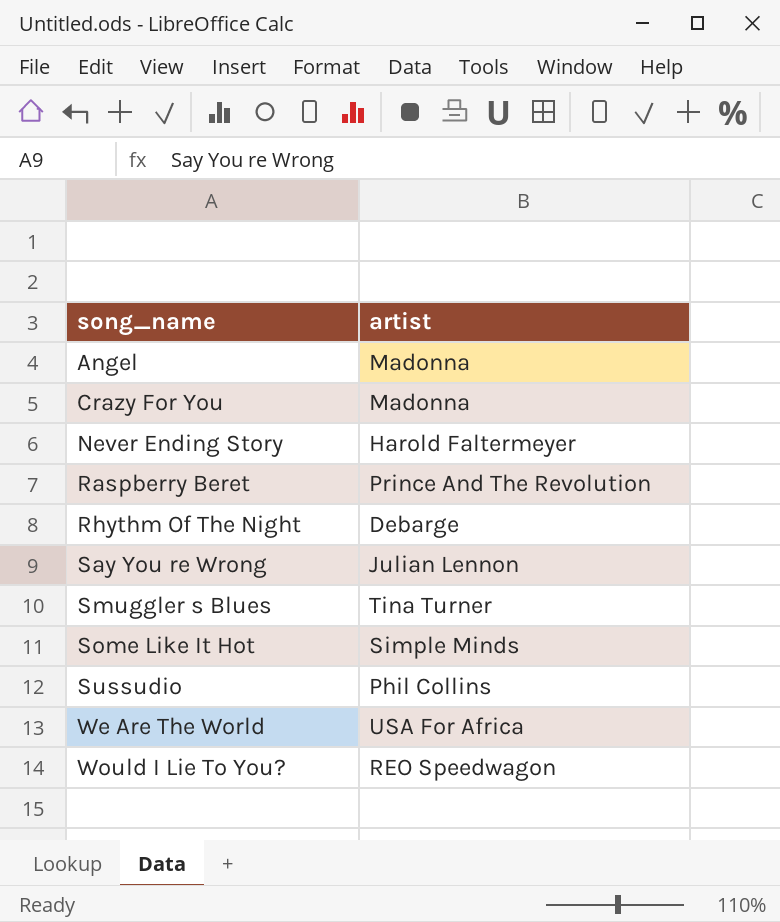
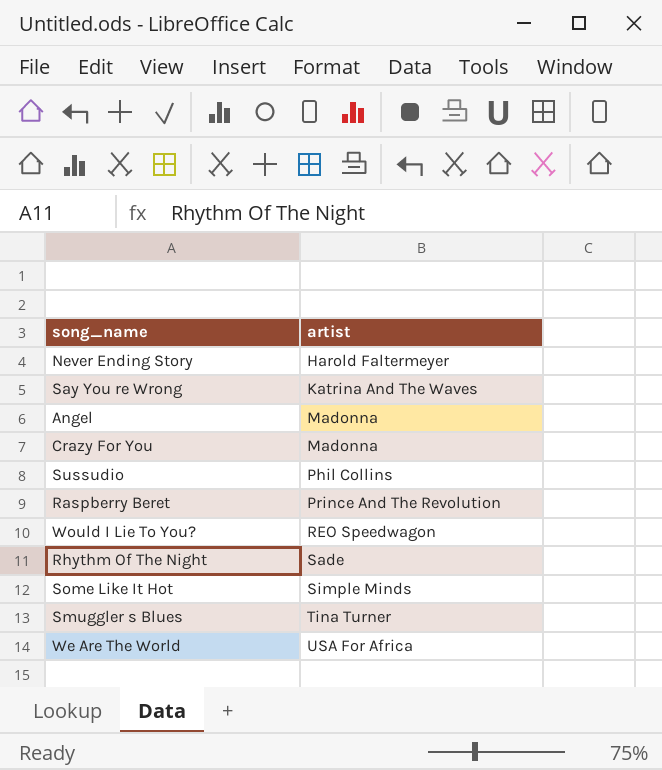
row order: song_name ascending -> artist ascending
Say You re Wrong | artist: Julian Lennon -> Katrina And The Waves
Rhythm Of The Night | artist: Debarge -> Sade

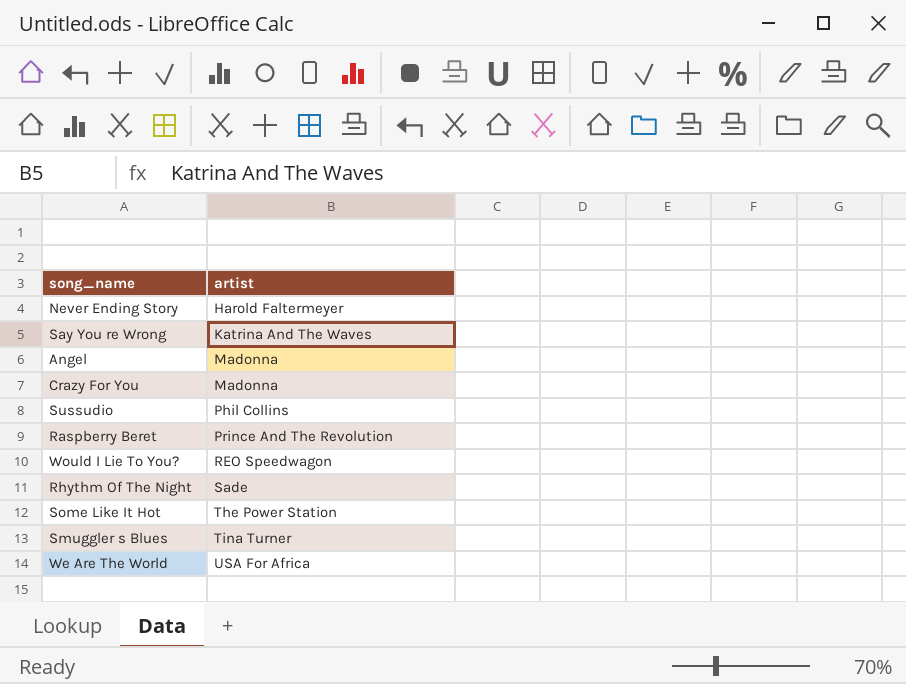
Some Like It Hot | artist: Simple Minds -> The Power Station

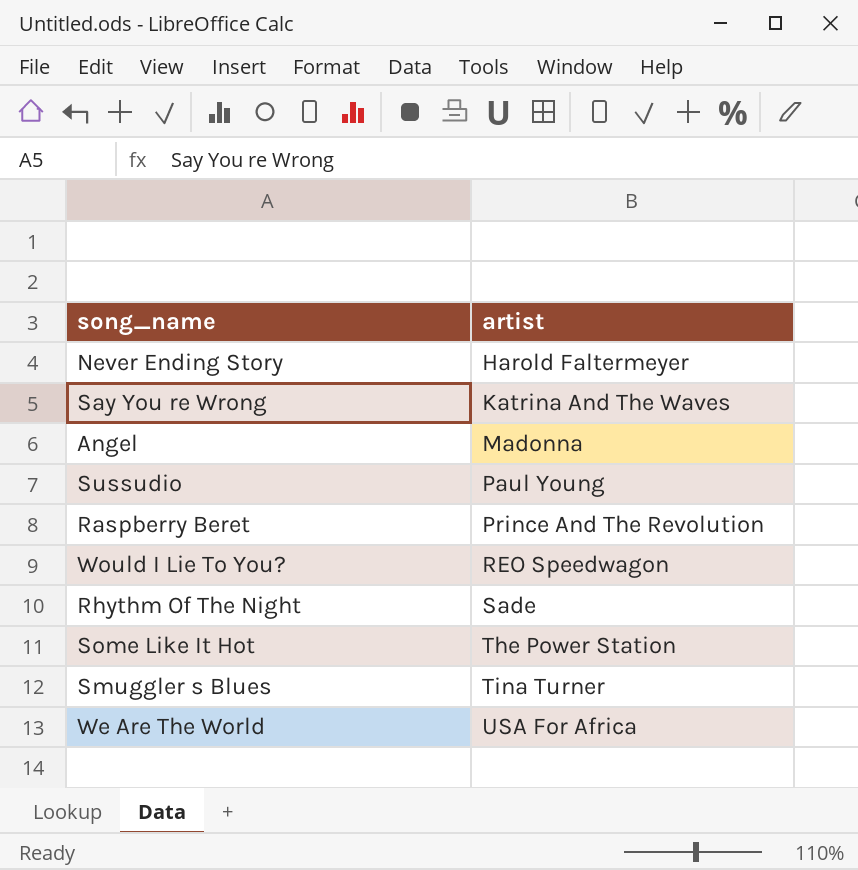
row Crazy For You: Madonna -> none
Sussudio | artist: Phil Collins -> Paul Young

